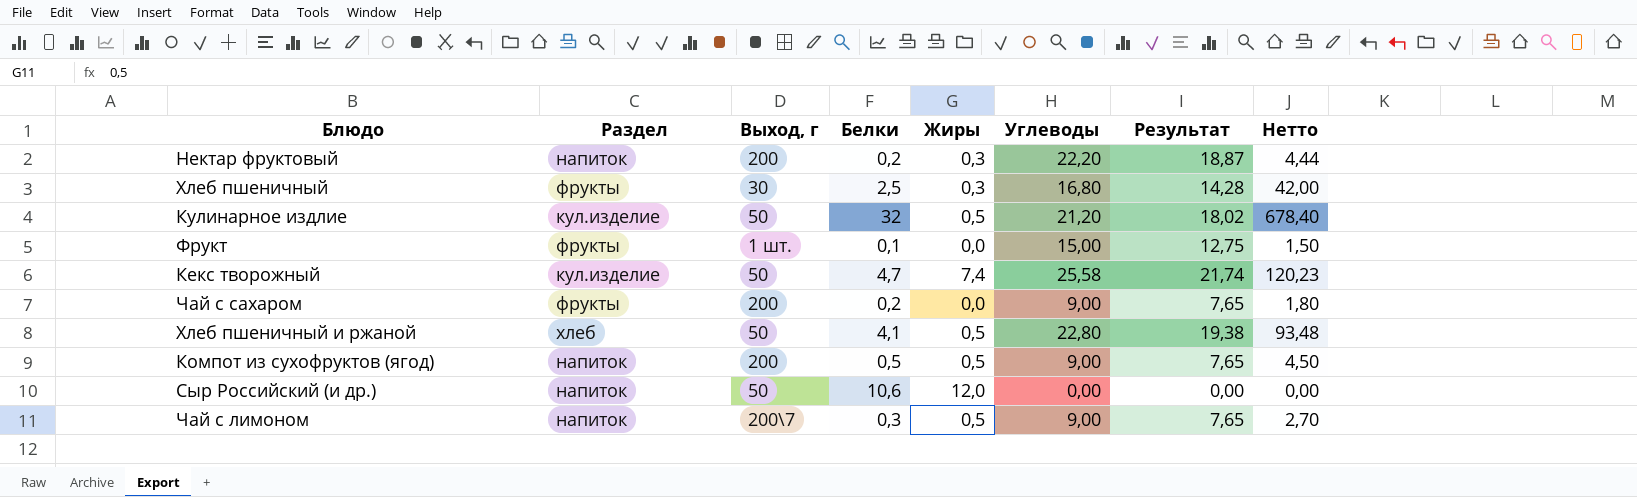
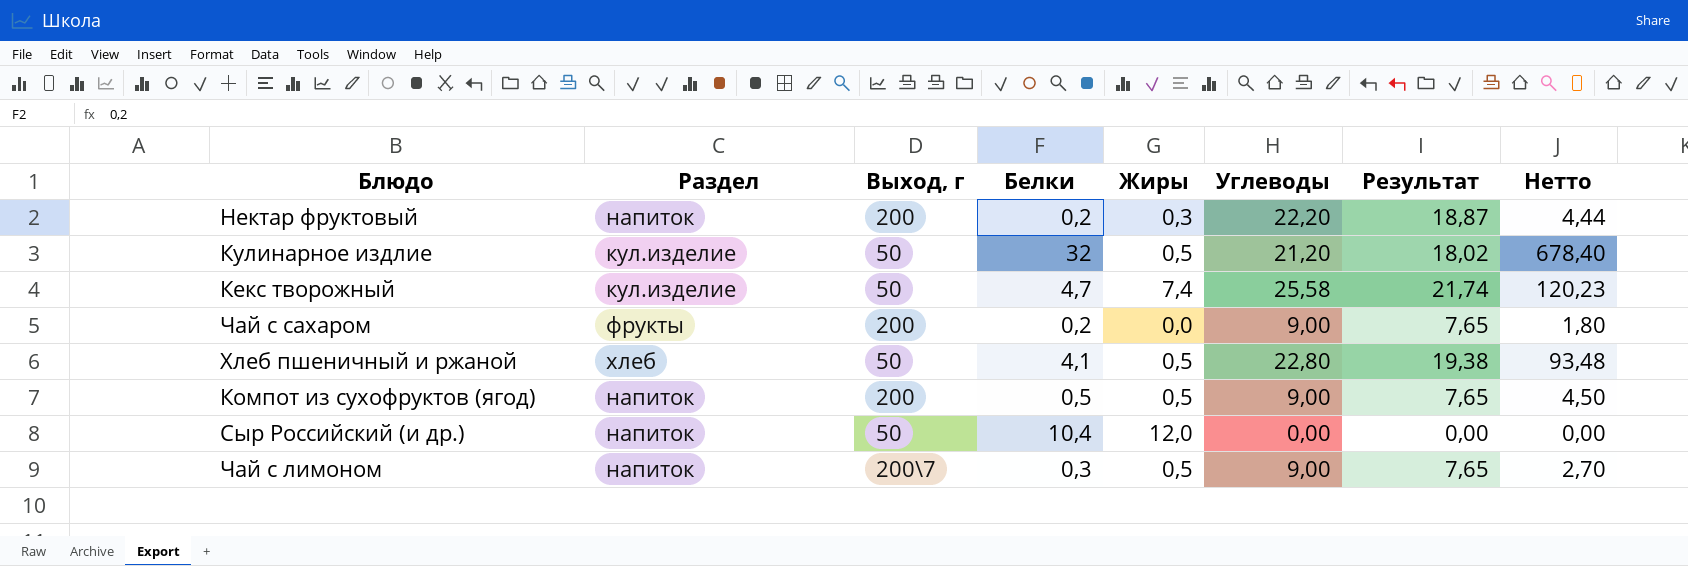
row Хлеб пшеничный: фрукты | 30 | 2,5 | 0,3 | 16,80 | 14,28 | 42,00 -> none
row Фрукт: фрукты | 1 шт. | 0,1 | 0,0 | 15,00 | 12,75 | 1,50 -> none
Сыр Российский (и др.) | Белки: 10,6 -> 10,4

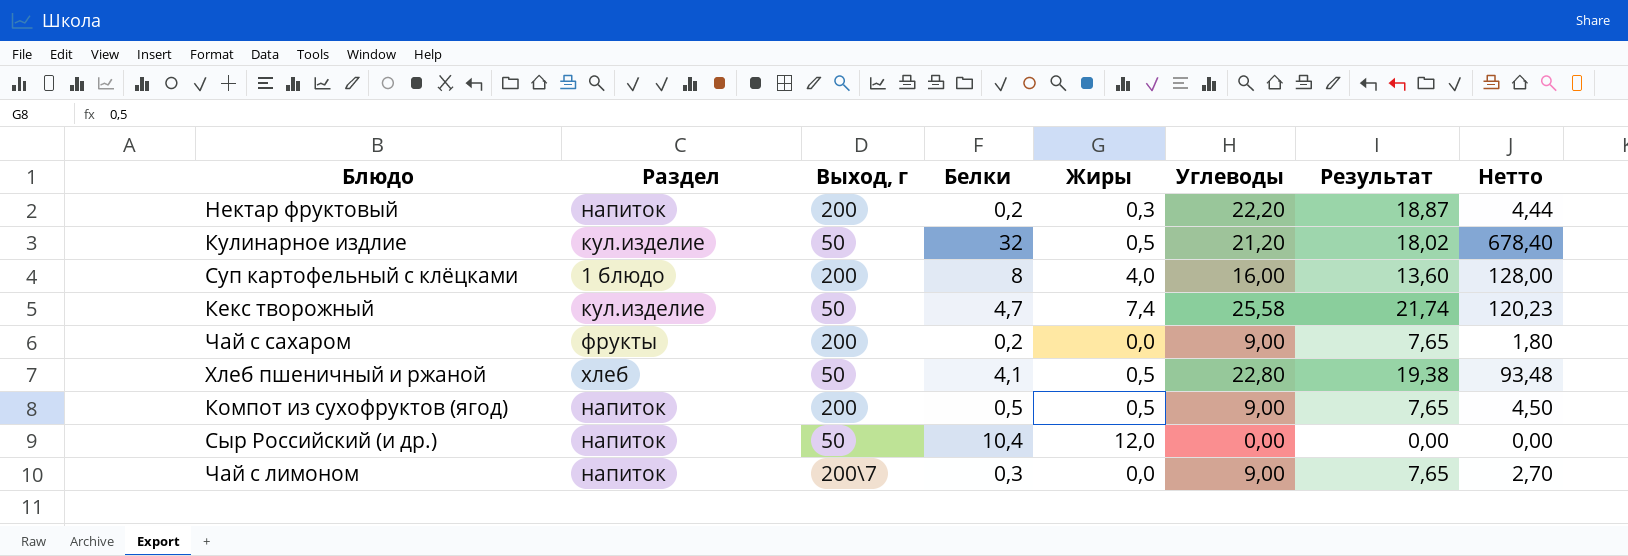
row Суп картофельный с клёцками: none -> 1 блюдо | 200 | 8 | 4,0 | 16,00 | 13,60 | 128,00
Чай с лимоном | Жиры: 0,5 -> 0,0

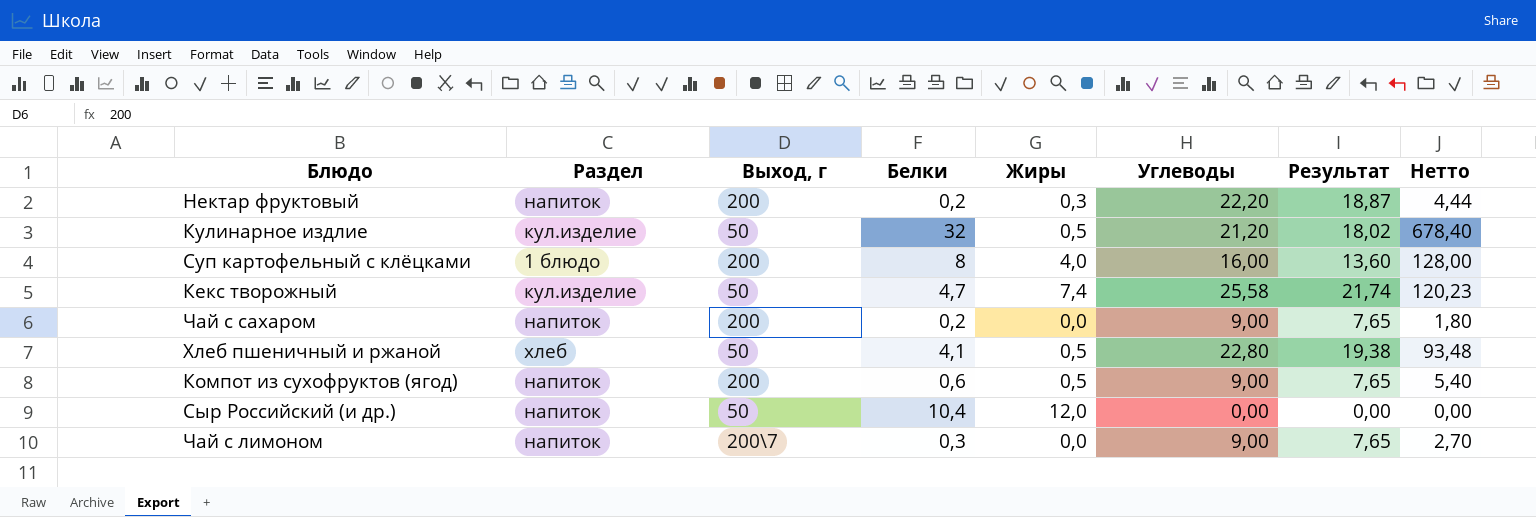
Чай с сахаром | Раздел: фрукты -> напиток
Компот из сухофруктов (ягод) | Белки: 0,5 -> 0,6
Компот из сухофруктов (ягод) | Нетто: 4,50 -> 5,40

